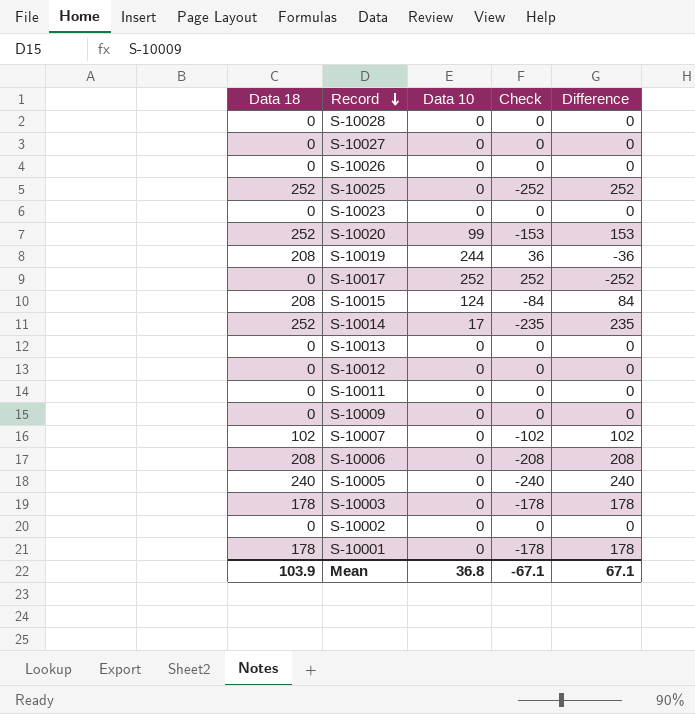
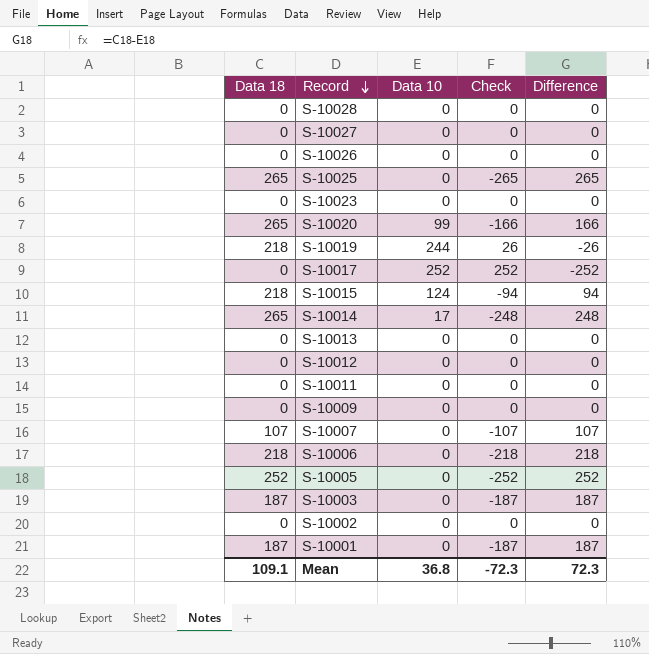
S-10025 | Data 18: 252 -> 265
S-10025 | Check: -252 -> -265
S-10025 | Difference: 252 -> 265
S-10020 | Data 18: 252 -> 265
S-10020 | Check: -153 -> -166
S-10020 | Difference: 153 -> 166
S-10019 | Data 18: 208 -> 218
S-10019 | Check: 36 -> 26
S-10019 | Difference: -36 -> -26
S-10015 | Data 18: 208 -> 218
S-10015 | Check: -84 -> -94
S-10015 | Difference: 84 -> 94
S-10014 | Data 18: 252 -> 265
S-10014 | Check: -235 -> -248
S-10014 | Difference: 235 -> 248
S-10007 | Data 18: 102 -> 107
S-10007 | Check: -102 -> -107
S-10007 | Difference: 102 -> 107
S-10006 | Data 18: 208 -> 218
S-10006 | Check: -208 -> -218
S-10006 | Difference: 208 -> 218
S-10005 | Data 18: 240 -> 252
S-10005 | Check: -240 -> -252
S-10005 | Difference: 240 -> 252
S-10003 | Data 18: 178 -> 187
S-10003 | Check: -178 -> -187
S-10003 | Difference: 178 -> 187
S-10001 | Data 18: 178 -> 187
S-10001 | Check: -178 -> -187
S-10001 | Difference: 178 -> 187
Mean | Data 18: 103.9 -> 109.1
Mean | Check: -67.1 -> -72.3
Mean | Difference: 67.1 -> 72.3

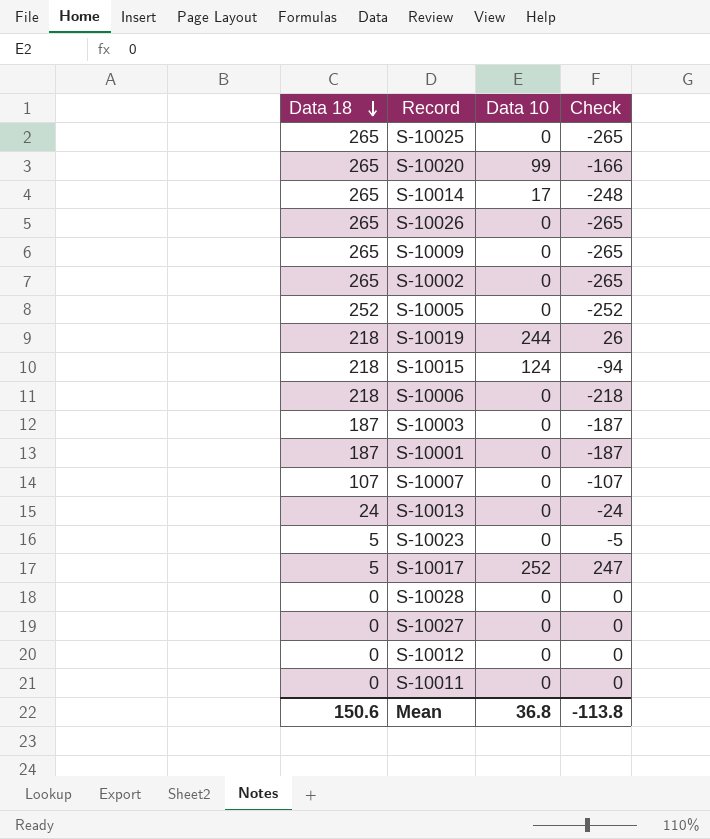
row order: Record descending -> Data 18 descending
column Difference | formula: [Data 18] - [Data 10] -> none
S-10026 | Data 18: 0 -> 265
S-10026 | Check: 0 -> -265
S-10009 | Data 18: 0 -> 265
S-10009 | Check: 0 -> -265
S-10002 | Data 18: 0 -> 265
S-10002 | Check: 0 -> -265
S-10013 | Data 18: 0 -> 24
S-10013 | Check: 0 -> -24
S-10023 | Data 18: 0 -> 5
S-10023 | Check: 0 -> -5
S-10017 | Data 18: 0 -> 5
S-10017 | Check: 252 -> 247
Mean | Data 18: 109.1 -> 150.6
Mean | Check: -72.3 -> -113.8

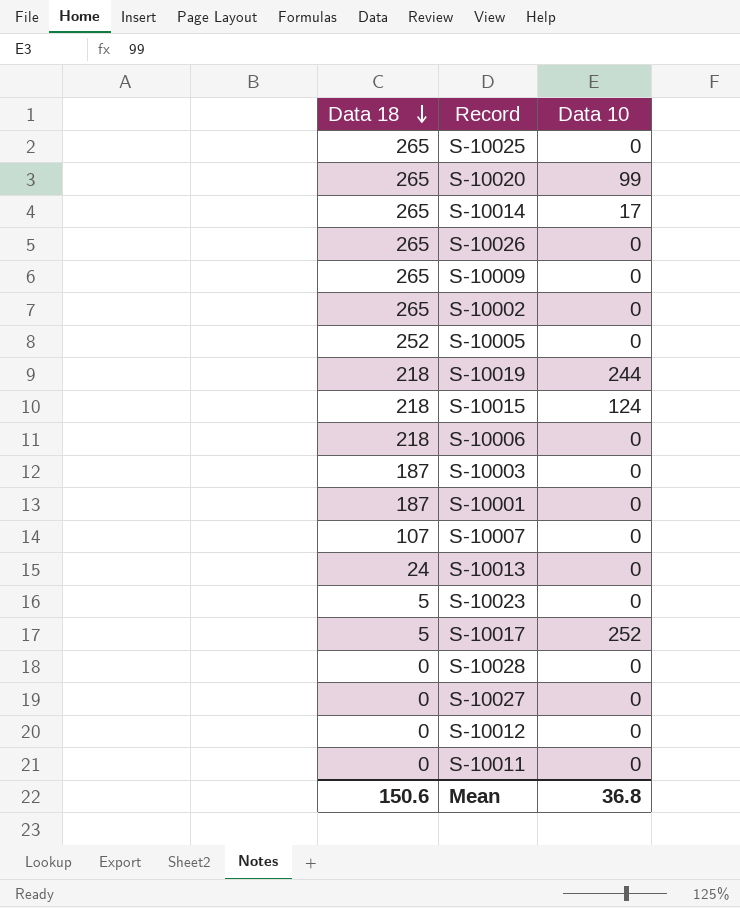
column Check | formula: [Data 10] - [Data 18] -> none

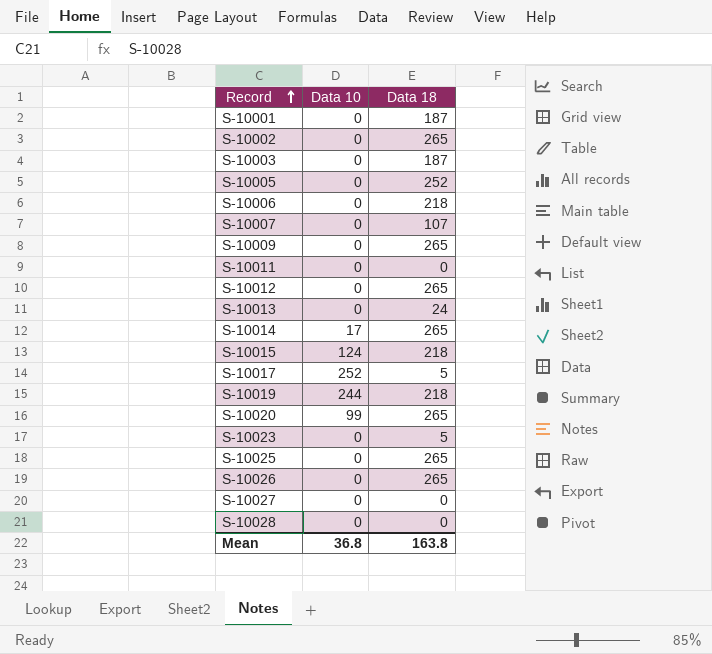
row order: Data 18 descending -> Record ascending
column Data 18 | position: 1 -> 3
S-10012 | Data 18: 0 -> 265
Mean | Data 18: 150.6 -> 163.8

